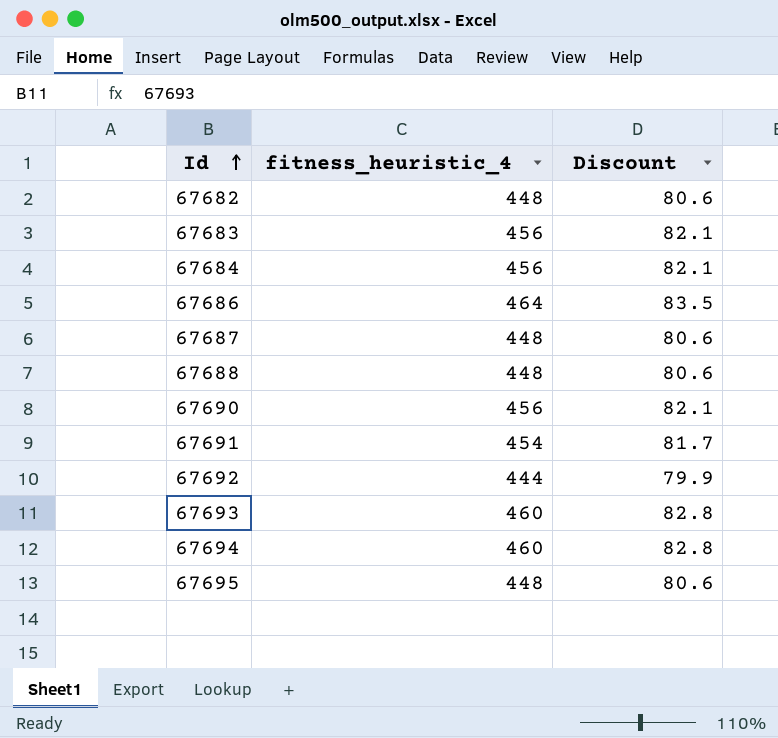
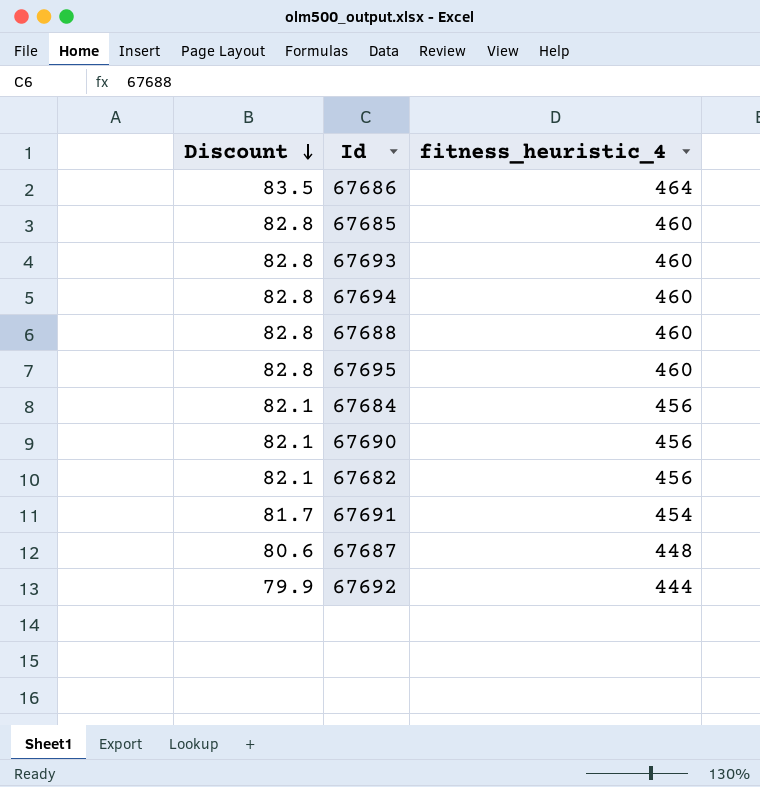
row order: Id ascending -> Discount descending
column Discount | position: 3 -> 1
row 67683: 456 | 82.1 -> none
row 67685: none -> 82.8 | 460
67688 | Discount: 80.6 -> 82.8
67688 | fitness_heuristic_4: 448 -> 460
67695 | Discount: 80.6 -> 82.8
67695 | fitness_heuristic_4: 448 -> 460
67682 | Discount: 80.6 -> 82.1
67682 | fitness_heuristic_4: 448 -> 456

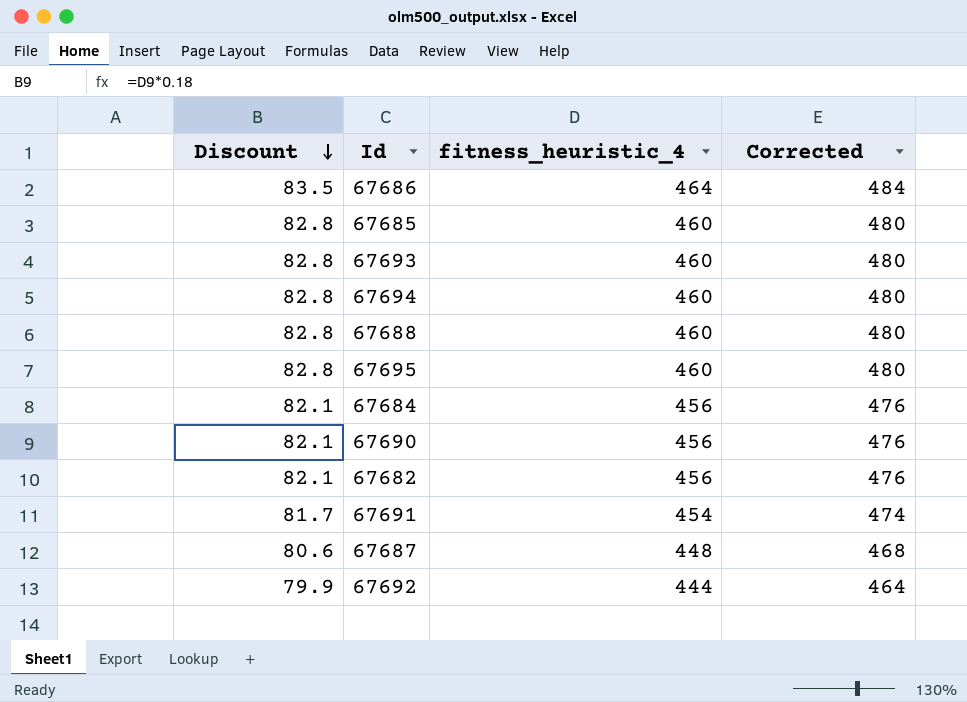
column Corrected | formula: none -> [fitness_heuristic_4] + 20

